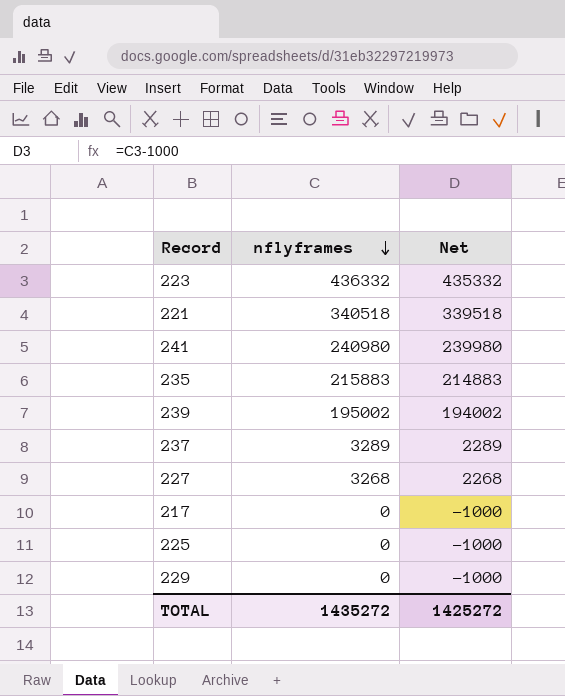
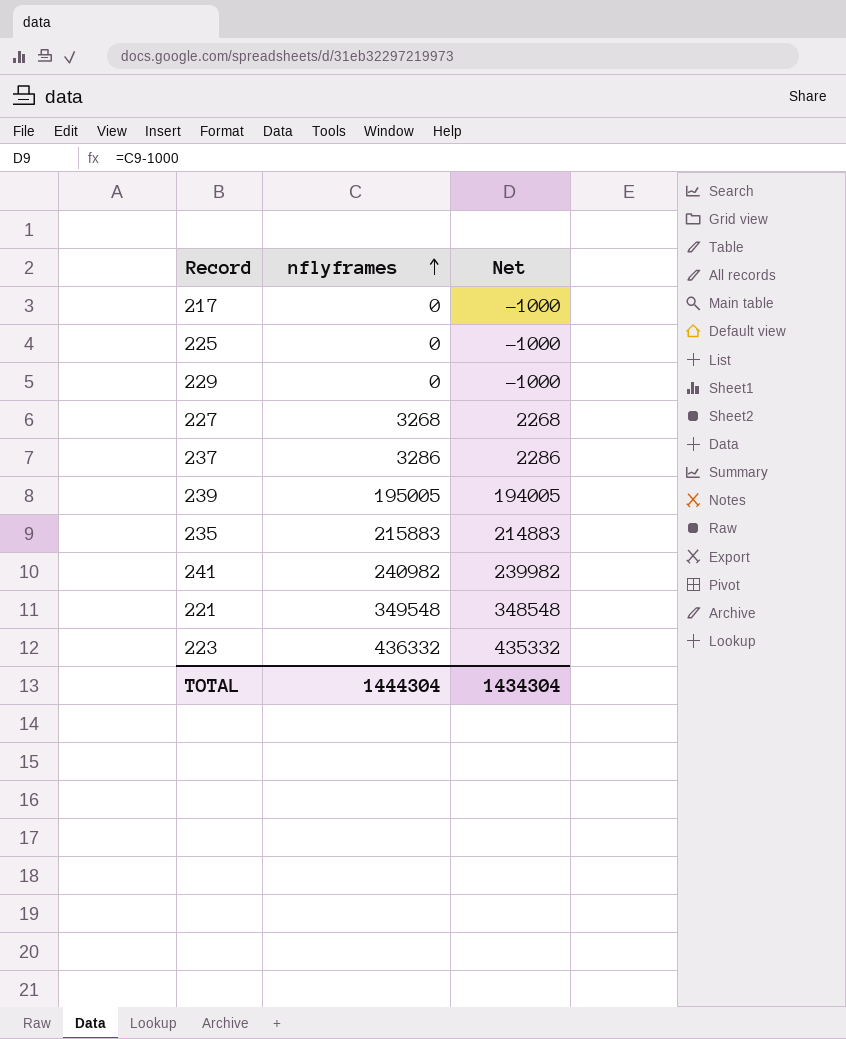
row order: nflyframes descending -> nflyframes ascending
237 | nflyframes: 3289 -> 3286
237 | Net: 2289 -> 2286
239 | nflyframes: 195002 -> 195005
239 | Net: 194002 -> 194005
241 | nflyframes: 240980 -> 240982
241 | Net: 239980 -> 239982
221 | nflyframes: 340518 -> 349548
221 | Net: 339518 -> 348548
TOTAL | nflyframes: 1435272 -> 1444304
TOTAL | Net: 1425272 -> 1434304

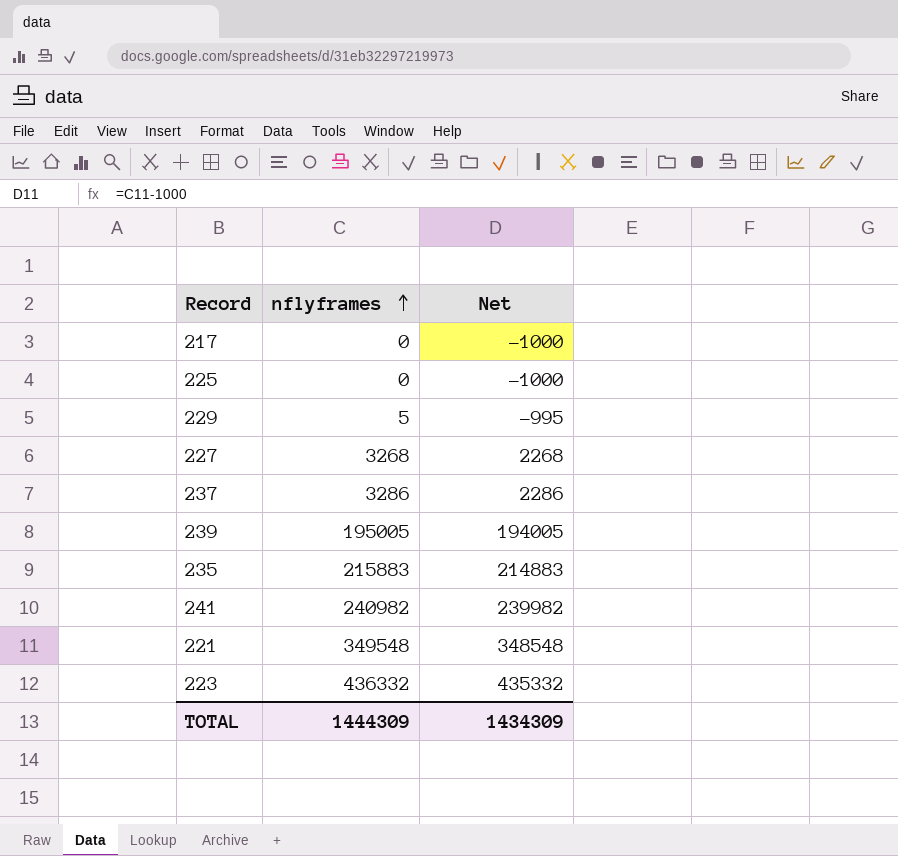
229 | nflyframes: 0 -> 5
229 | Net: -1000 -> -995
TOTAL | nflyframes: 1444304 -> 1444309
TOTAL | Net: 1434304 -> 1434309

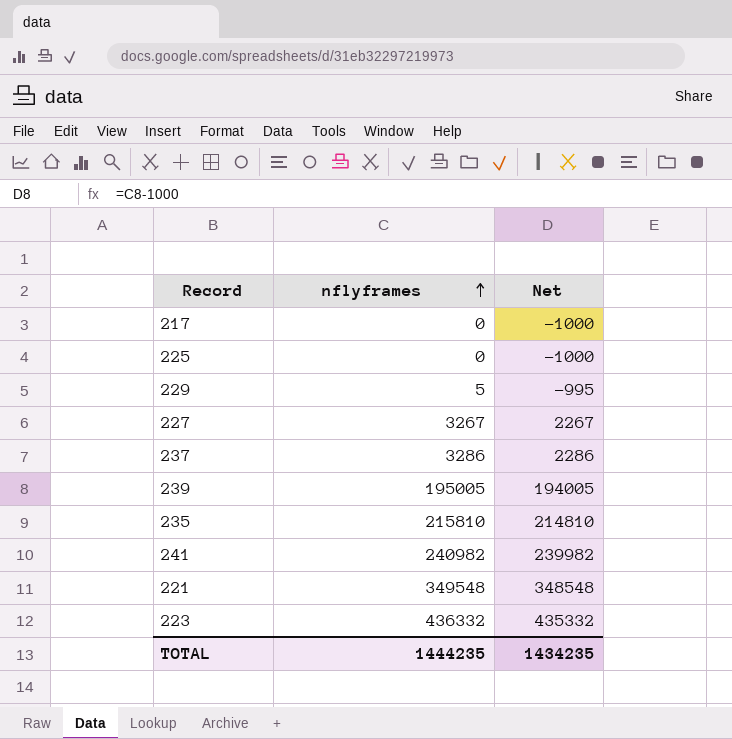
227 | nflyframes: 3268 -> 3267
227 | Net: 2268 -> 2267
235 | nflyframes: 215883 -> 215810
235 | Net: 214883 -> 214810
TOTAL | nflyframes: 1444309 -> 1444235
TOTAL | Net: 1434309 -> 1434235

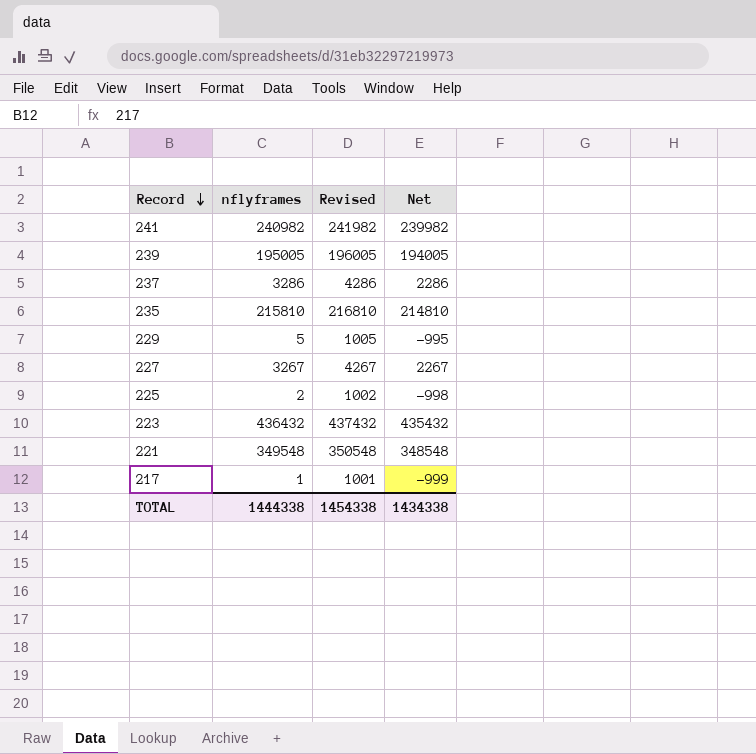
row order: nflyframes ascending -> Record descending
column Revised | formula: none -> [nflyframes] + 1000
225 | nflyframes: 0 -> 2
225 | Net: -1000 -> -998
223 | nflyframes: 436332 -> 436432
223 | Net: 435332 -> 435432
217 | nflyframes: 0 -> 1
217 | Net: -1000 -> -999
TOTAL | nflyframes: 1444235 -> 1444338
TOTAL | Net: 1434235 -> 1434338

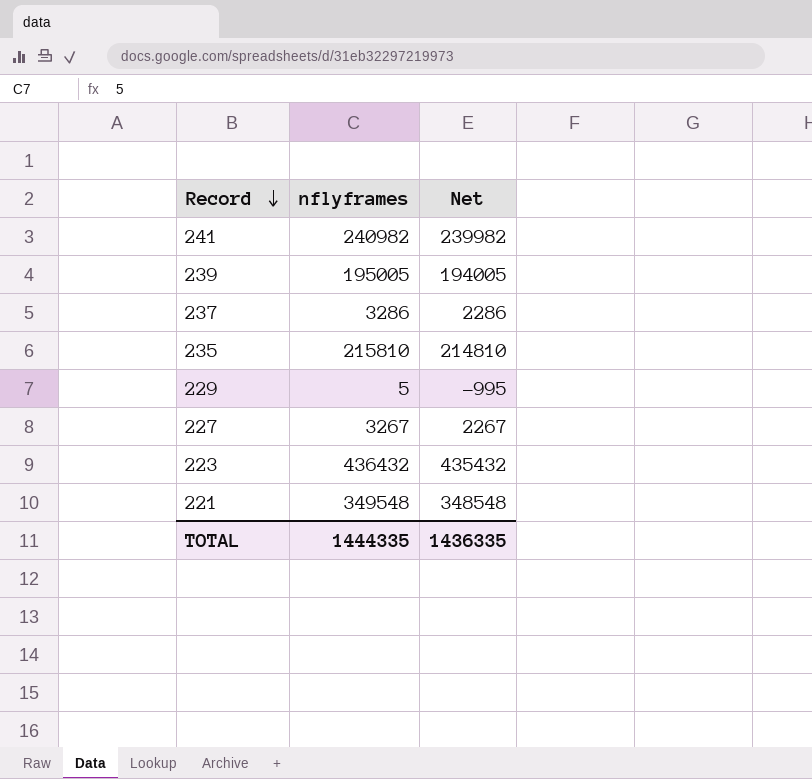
column Revised | formula: [nflyframes] + 1000 -> none
row 225: 2 | 1002 | -998 -> none
row 217: 1 | 1001 | -999 -> none
TOTAL | nflyframes: 1444338 -> 1444335
TOTAL | Net: 1434338 -> 1436335

